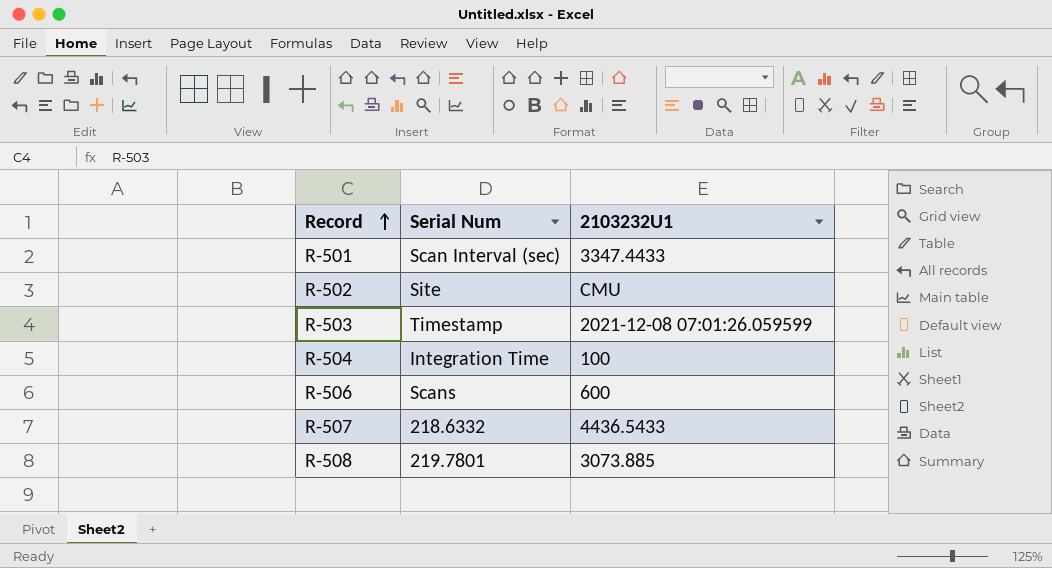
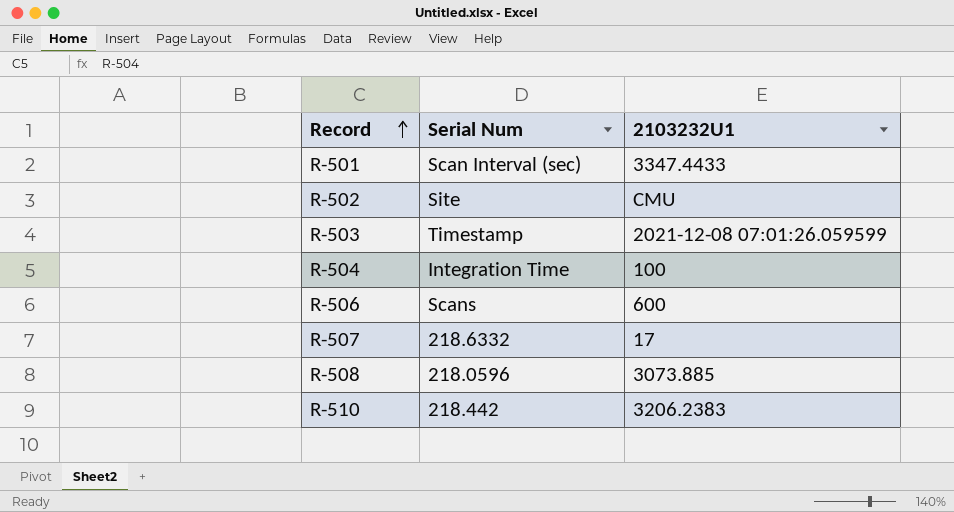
R-507 | 2103232U1: 4436.5433 -> 17
R-508 | Serial Num: 219.7801 -> 218.0596
row R-510: none -> 218.442 | 3206.2383

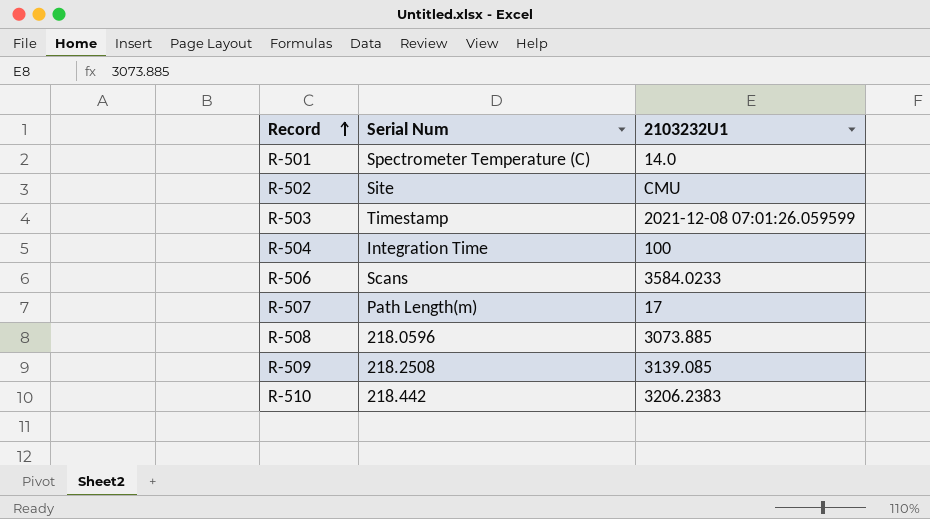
R-501 | Serial Num: Scan Interval (sec) -> Spectrometer Temperature (C)
R-501 | 2103232U1: 3347.4433 -> 14.0
R-506 | 2103232U1: 600 -> 3584.0233
R-507 | Serial Num: 218.6332 -> Path Length(m)
row R-509: none -> 218.2508 | 3139.085

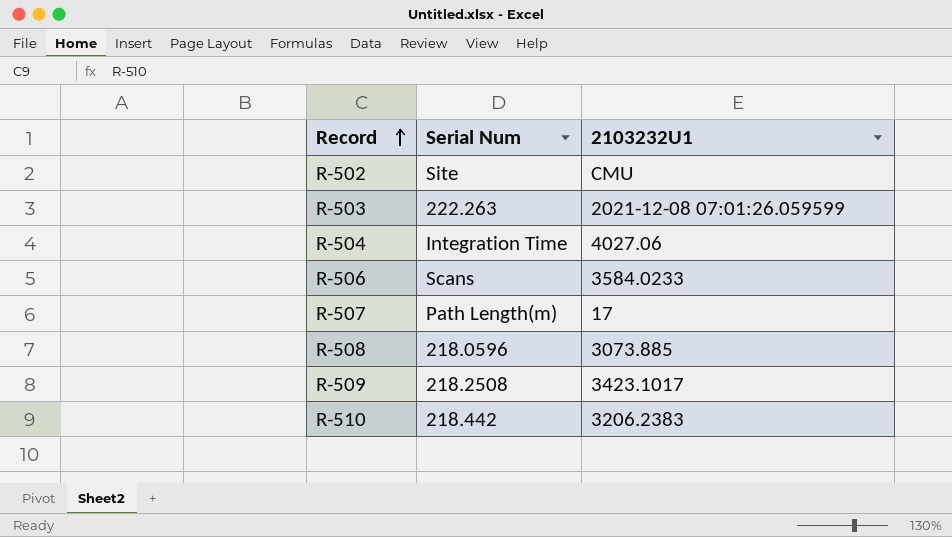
row R-501: Spectrometer Temperature (C) | 14.0 -> none
R-503 | Serial Num: Timestamp -> 222.263
R-504 | 2103232U1: 100 -> 4027.06
R-509 | 2103232U1: 3139.085 -> 3423.1017

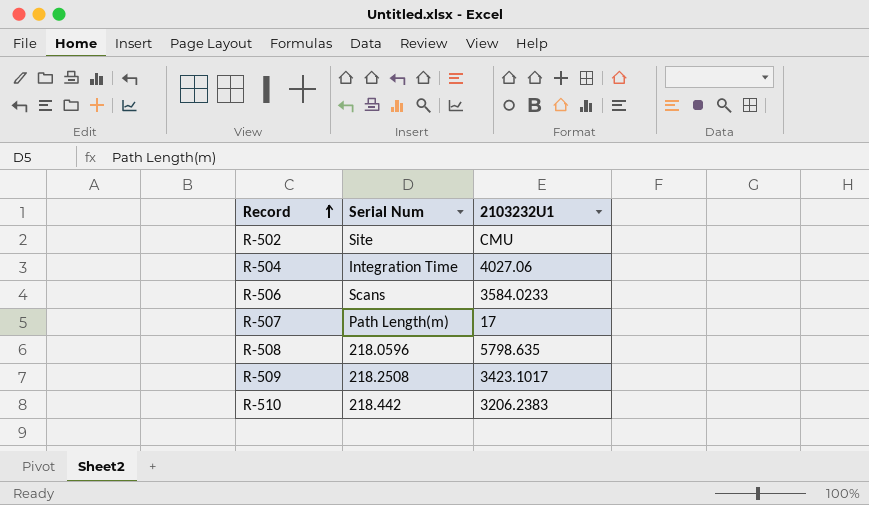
row R-503: 222.263 | 2021-12-08 07:01:26.059599 -> none
R-508 | 2103232U1: 3073.885 -> 5798.635

